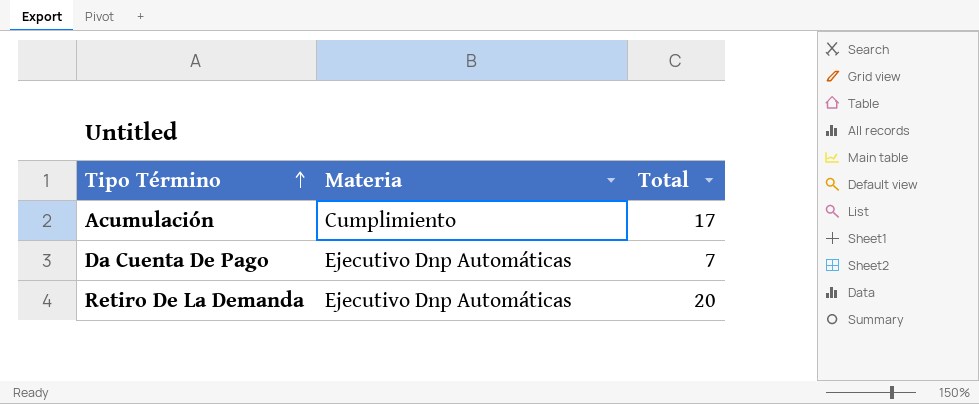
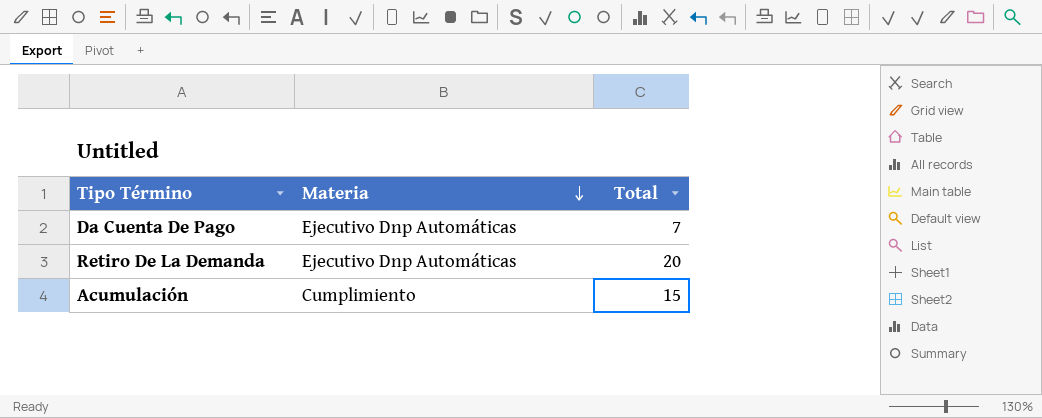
row order: Tipo Término ascending -> Materia descending
Acumulación | Total: 17 -> 15

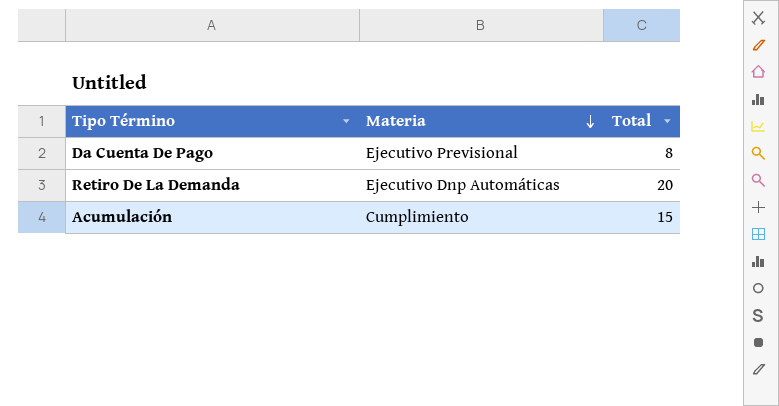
Da Cuenta De Pago | Materia: Ejecutivo Dnp Automáticas -> Ejecutivo Previsional
Da Cuenta De Pago | Total: 7 -> 8

